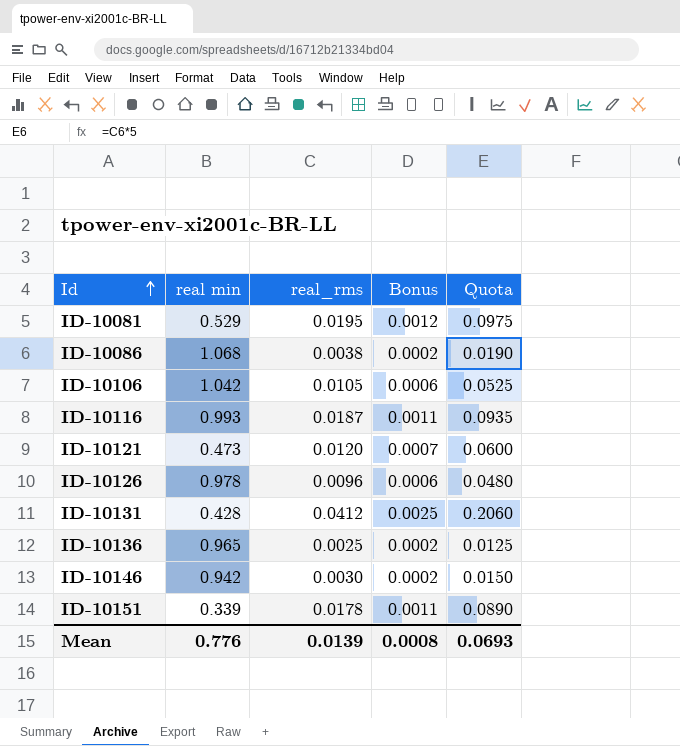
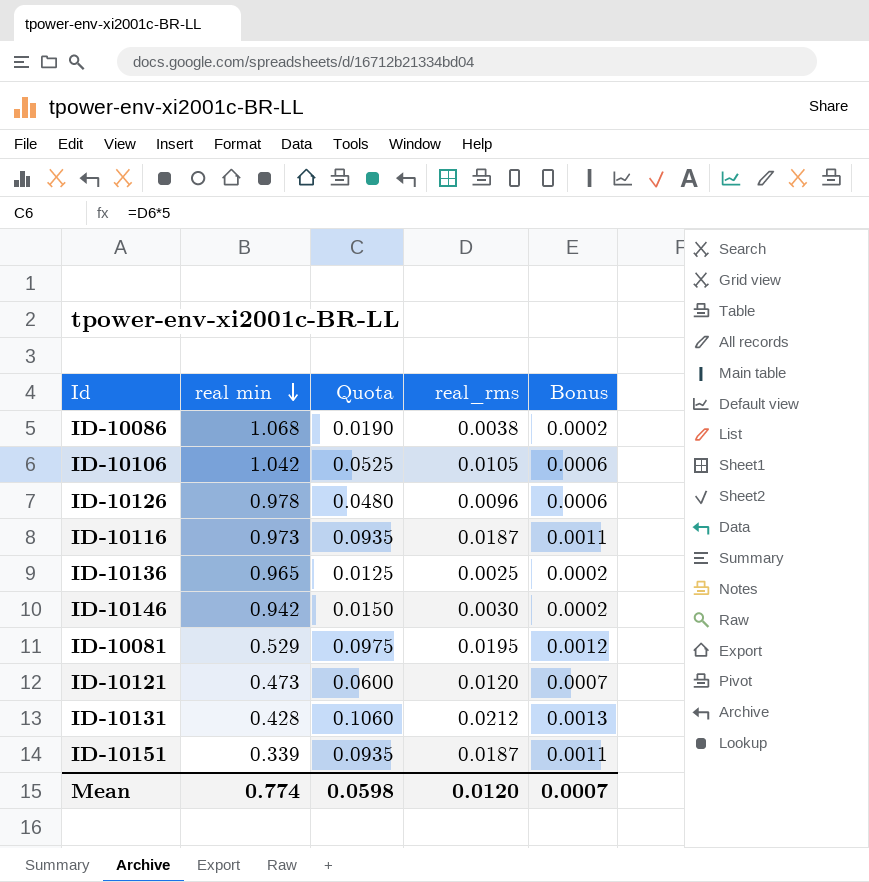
row order: Id ascending -> real min descending
column Quota | position: 5 -> 3
ID-10116 | real min: 0.993 -> 0.973
ID-10131 | Quota: 0.2060 -> 0.1060
ID-10131 | real_rms: 0.0412 -> 0.0212
ID-10131 | Bonus: 0.0025 -> 0.0013
ID-10151 | Quota: 0.0890 -> 0.0935
ID-10151 | real_rms: 0.0178 -> 0.0187
Mean | real min: 0.776 -> 0.774
Mean | Quota: 0.0693 -> 0.0598
Mean | real_rms: 0.0139 -> 0.0120
Mean | Bonus: 0.0008 -> 0.0007

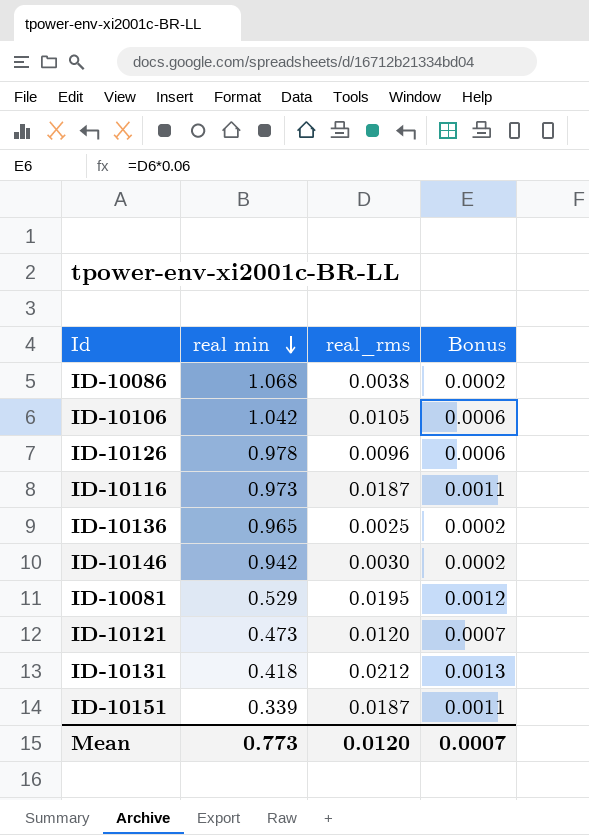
column Quota | formula: [real_rms] * 5 -> none
ID-10131 | real min: 0.428 -> 0.418
Mean | real min: 0.774 -> 0.773

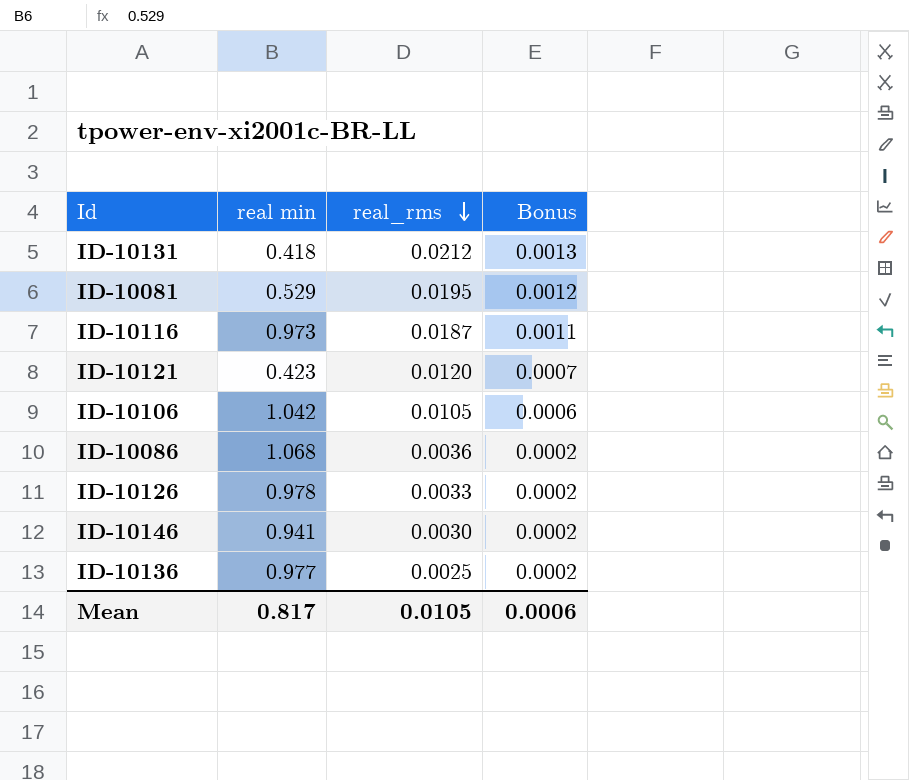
row order: real min descending -> real_rms descending
row ID-10151: 0.339 | 0.0187 | 0.0011 -> none
ID-10121 | real min: 0.473 -> 0.423
ID-10086 | real_rms: 0.0038 -> 0.0036
ID-10126 | real_rms: 0.0096 -> 0.0033
ID-10126 | Bonus: 0.0006 -> 0.0002
ID-10146 | real min: 0.942 -> 0.941
ID-10136 | real min: 0.965 -> 0.977
Mean | real min: 0.773 -> 0.817
Mean | real_rms: 0.0120 -> 0.0105
Mean | Bonus: 0.0007 -> 0.0006

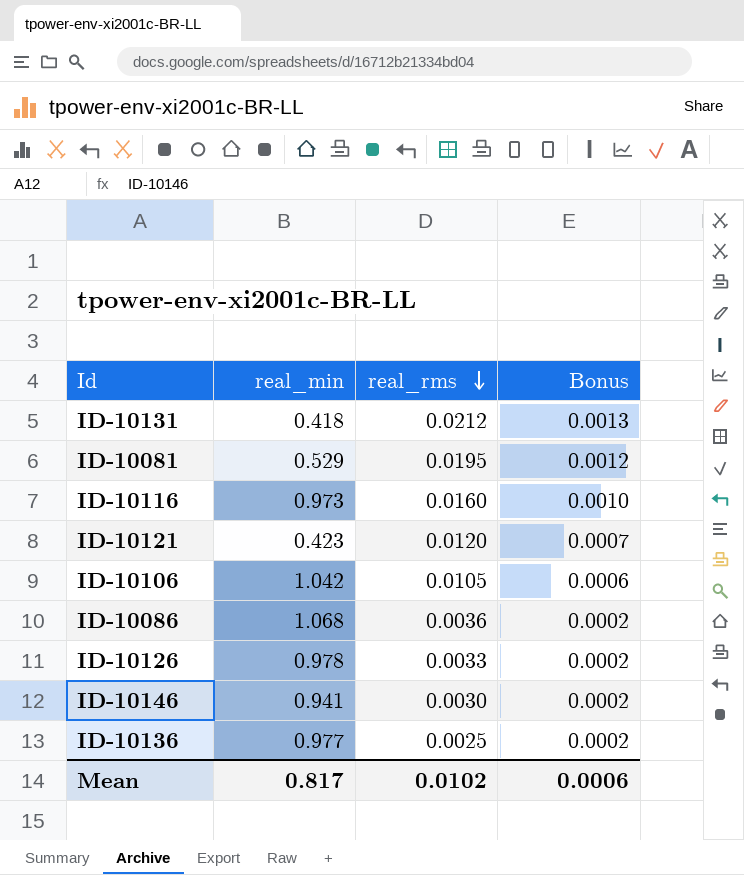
column name: real min -> real_min
ID-10116 | real_rms: 0.0187 -> 0.0160
ID-10116 | Bonus: 0.0011 -> 0.0010
Mean | real_rms: 0.0105 -> 0.0102

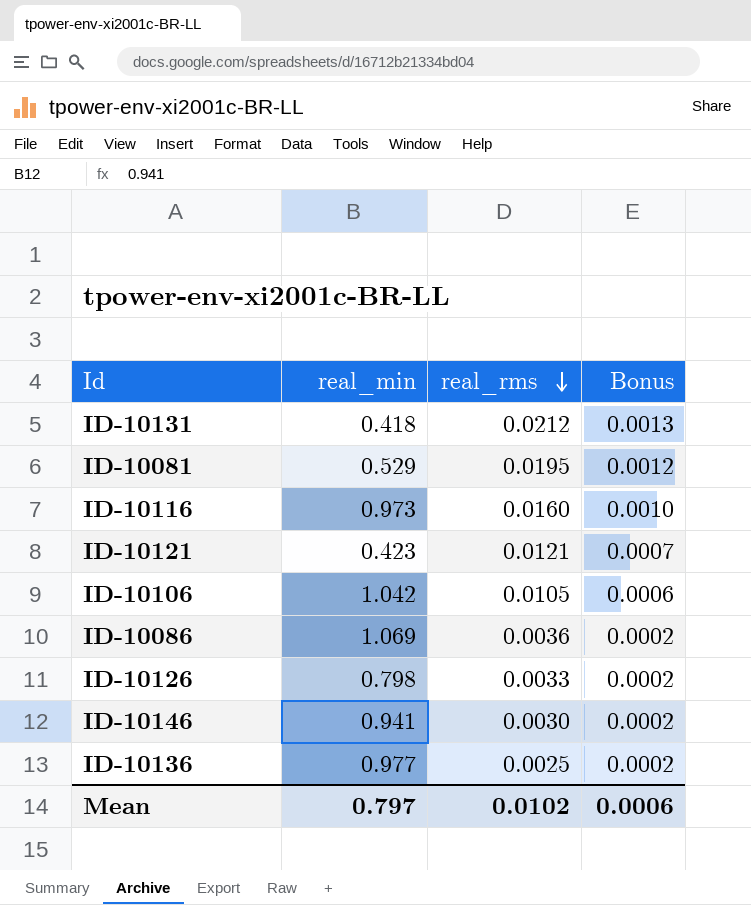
ID-10121 | real_rms: 0.0120 -> 0.0121
ID-10086 | real_min: 1.068 -> 1.069
ID-10126 | real_min: 0.978 -> 0.798
Mean | real_min: 0.817 -> 0.797

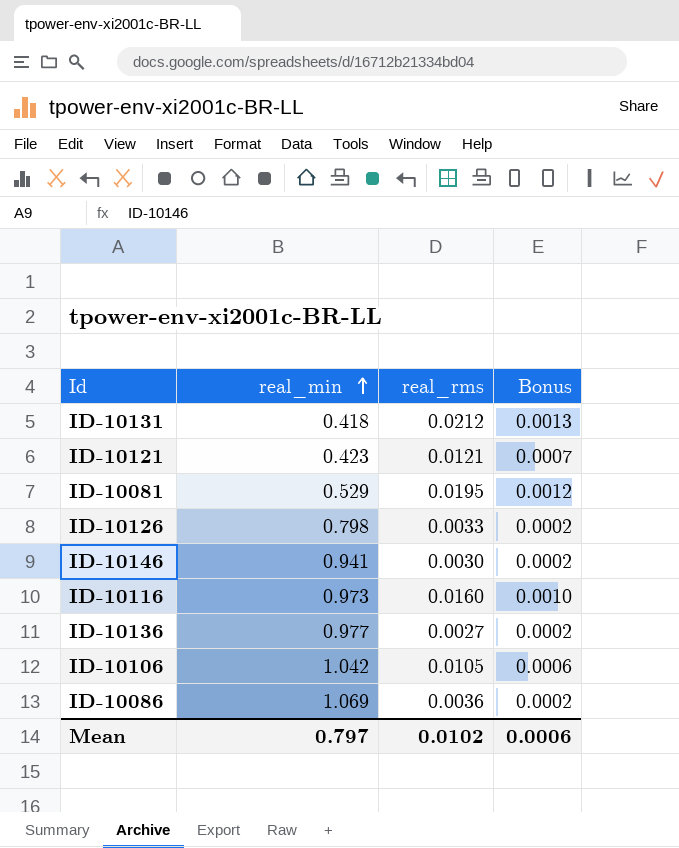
row order: real_rms descending -> real_min ascending
ID-10136 | real_rms: 0.0025 -> 0.0027

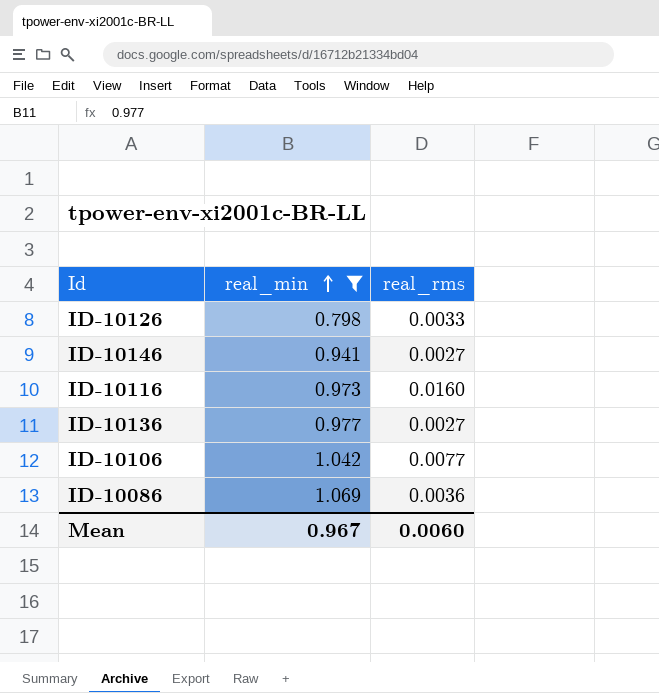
filter: none -> real_min >= 0.798
column Bonus | formula: [real_rms] * 0.06 -> none
ID-10146 | real_rms: 0.0030 -> 0.0027
ID-10106 | real_rms: 0.0105 -> 0.0077
Mean | real_min: 0.797 -> 0.967
Mean | real_rms: 0.0102 -> 0.0060

